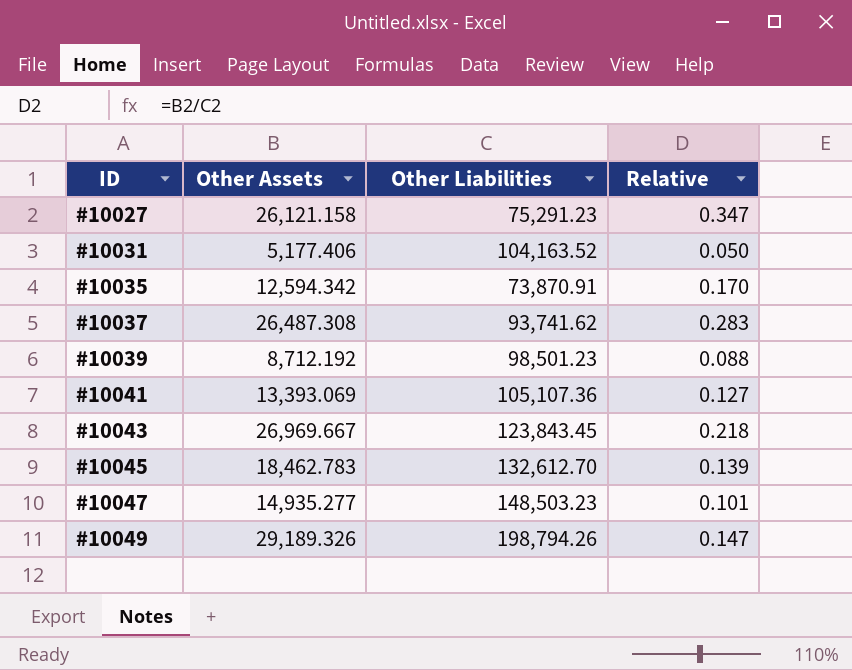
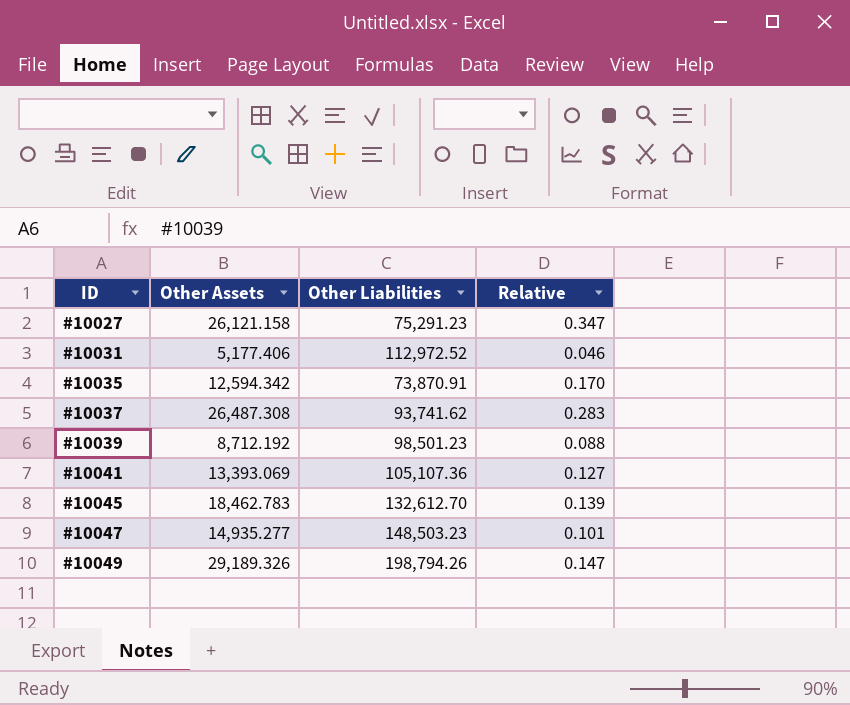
row #10043: 26,969.667 | 123,843.45 | 0.218 -> none
#10031 | Other Liabilities: 104,163.52 -> 112,972.52
#10031 | Relative: 0.050 -> 0.046

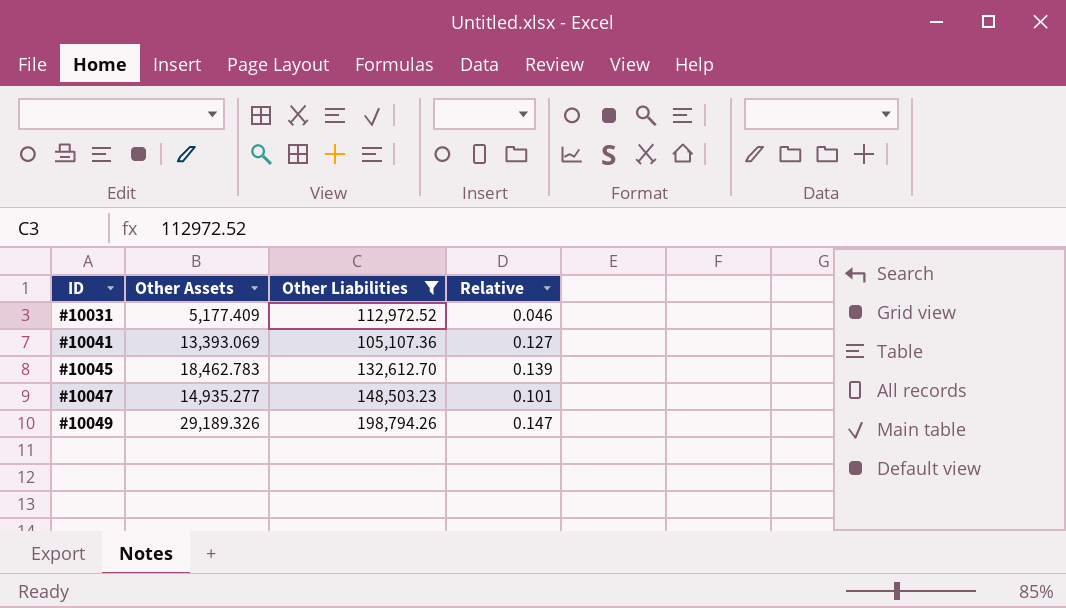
filter: none -> Other Liabilities >= 105,107.36
#10031 | Other Assets: 5,177.406 -> 5,177.409

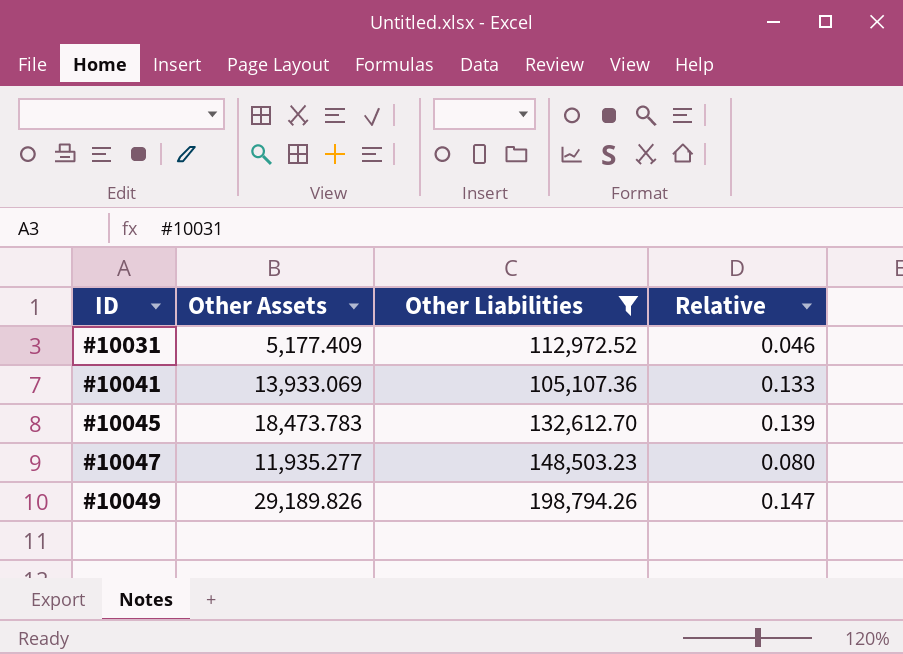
#10041 | Other Assets: 13,393.069 -> 13,933.069
#10041 | Relative: 0.127 -> 0.133
#10045 | Other Assets: 18,462.783 -> 18,473.783
#10047 | Other Assets: 14,935.277 -> 11,935.277
#10047 | Relative: 0.101 -> 0.080
#10049 | Other Assets: 29,189.326 -> 29,189.826

